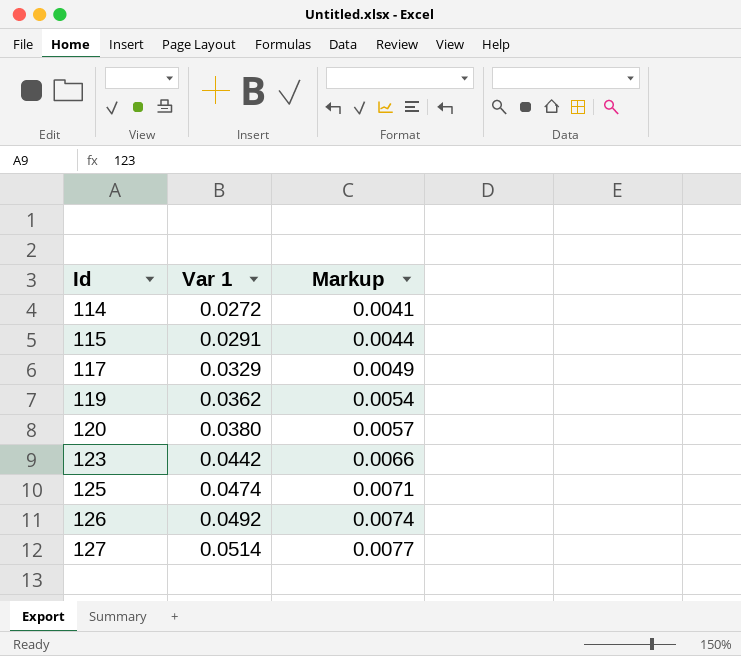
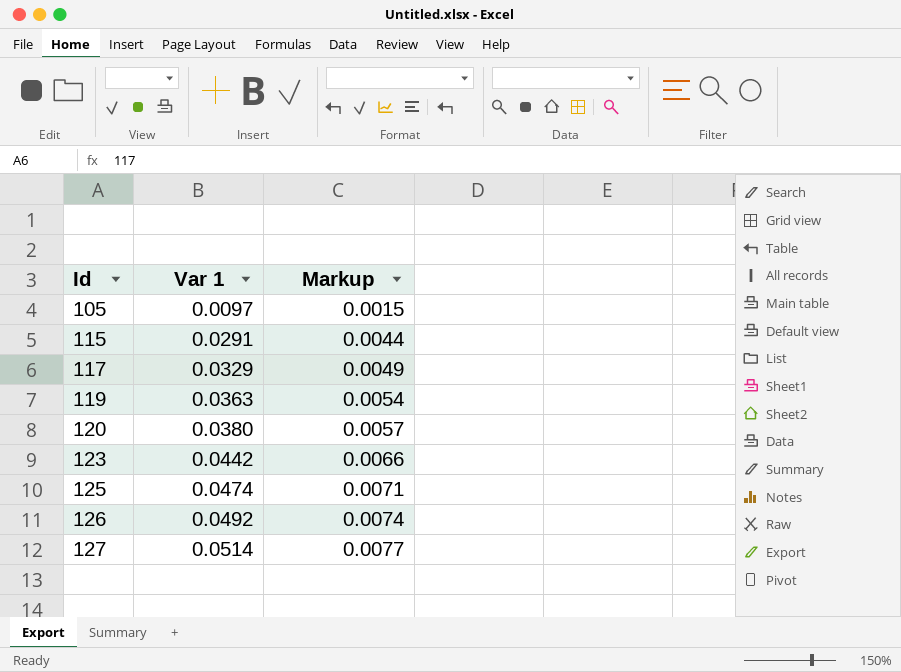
row 114: 0.0272 | 0.0041 -> none
row 105: none -> 0.0097 | 0.0015
119 | Var 1: 0.0362 -> 0.0363

